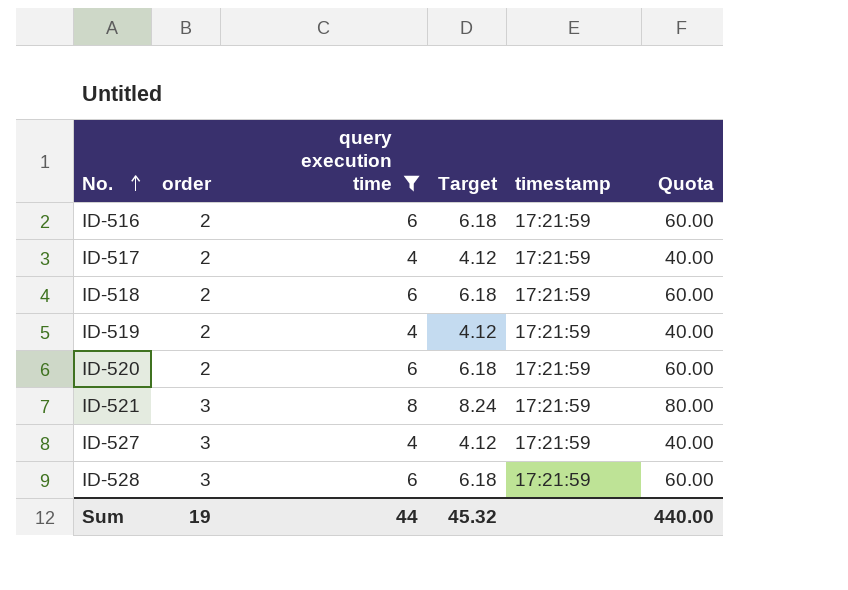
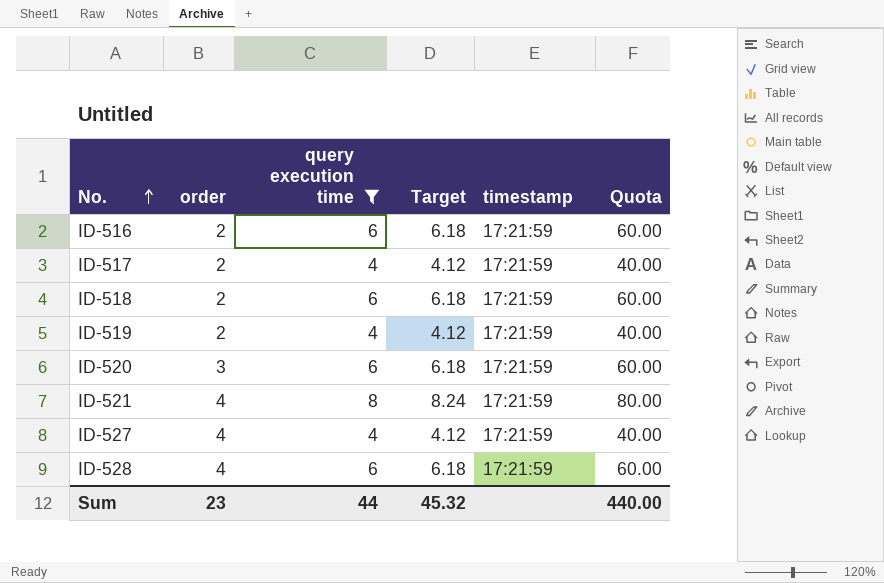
ID-520 | order: 2 -> 3
ID-521 | order: 3 -> 4
ID-527 | order: 3 -> 4
ID-528 | order: 3 -> 4
Sum | order: 19 -> 23

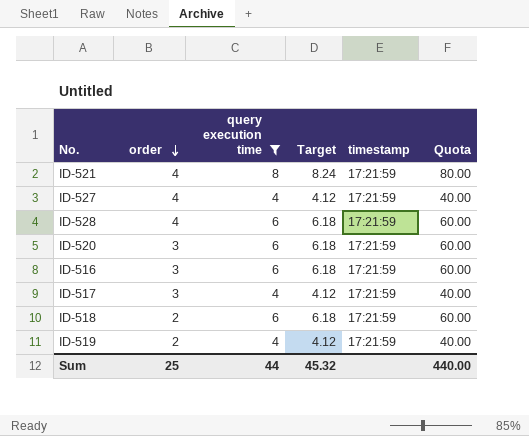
row order: No. ascending -> order descending
ID-516 | order: 2 -> 3
ID-517 | order: 2 -> 3
Sum | order: 23 -> 25

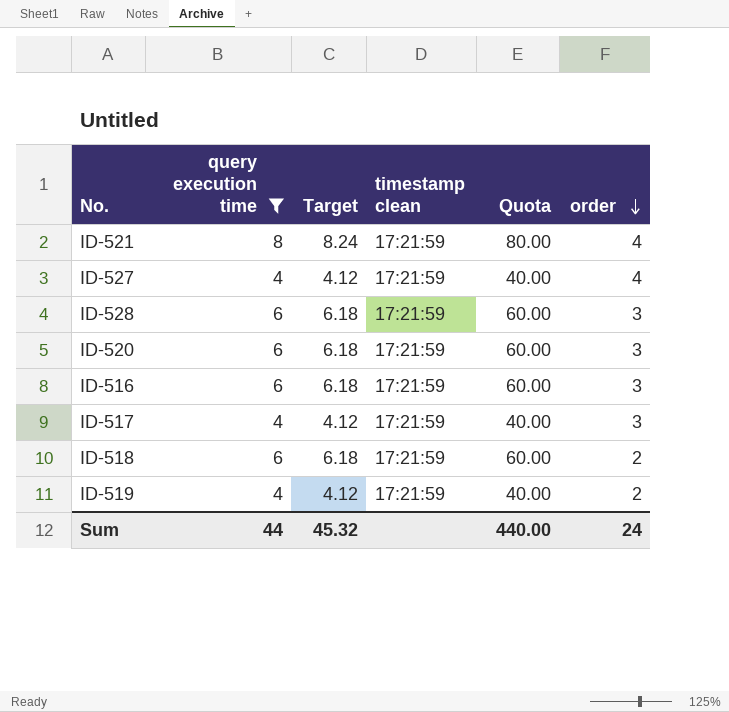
column name: timestamp -> timestamp clean
column order | position: 2 -> 6
ID-528 | order: 4 -> 3
Sum | order: 25 -> 24

